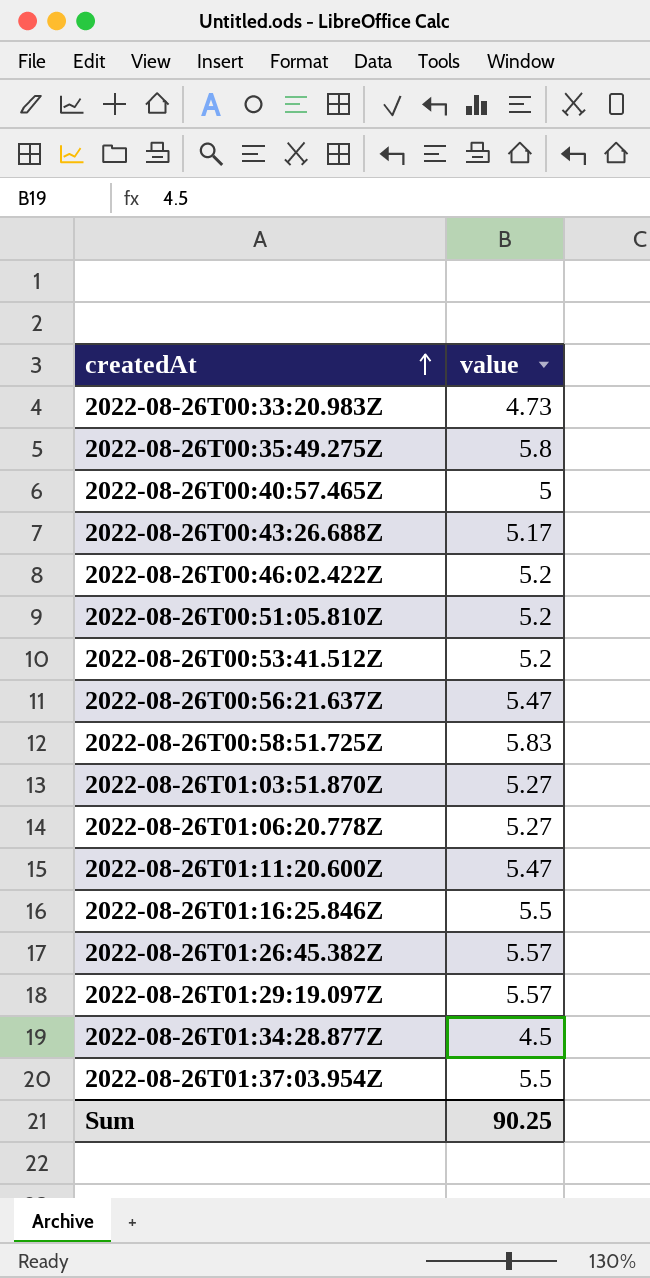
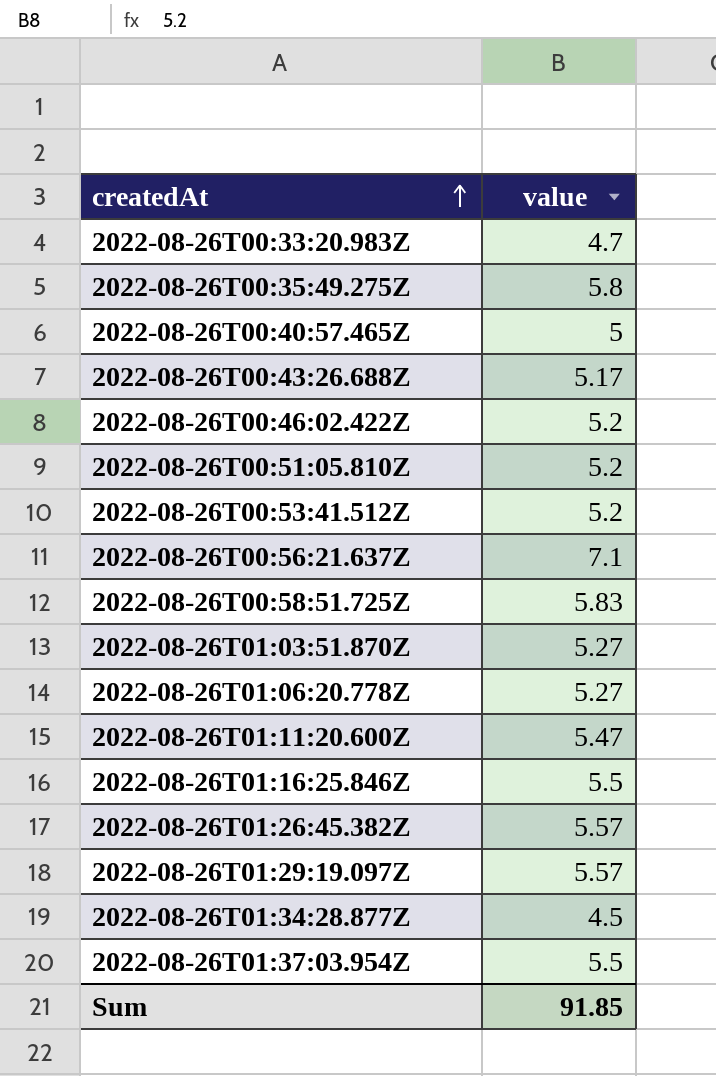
2022-08-26T00:33:20.983Z | value: 4.73 -> 4.7
2022-08-26T00:56:21.637Z | value: 5.47 -> 7.1
Sum | value: 90.25 -> 91.85

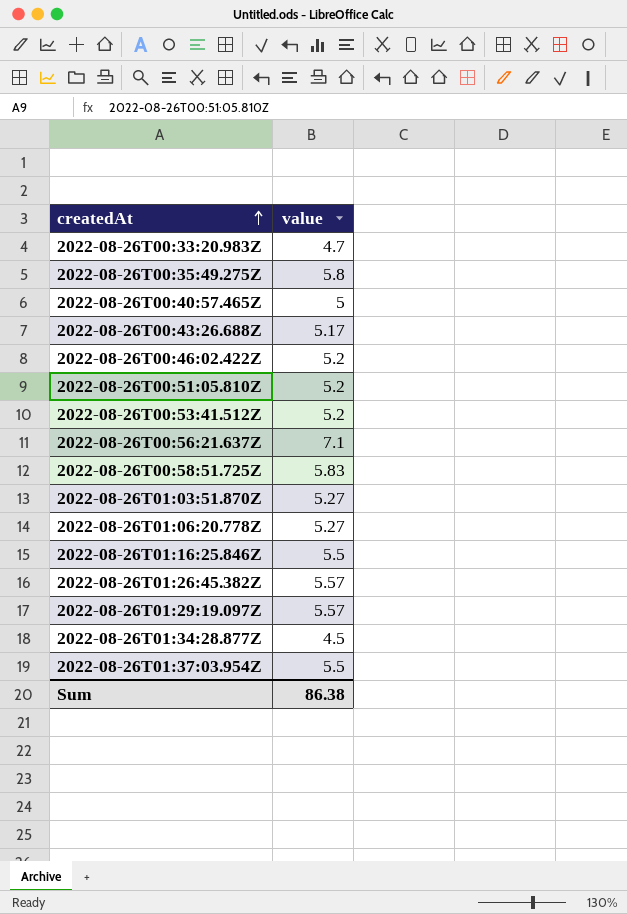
row 2022-08-26T01:11:20.600Z: 5.47 -> none
Sum | value: 91.85 -> 86.38

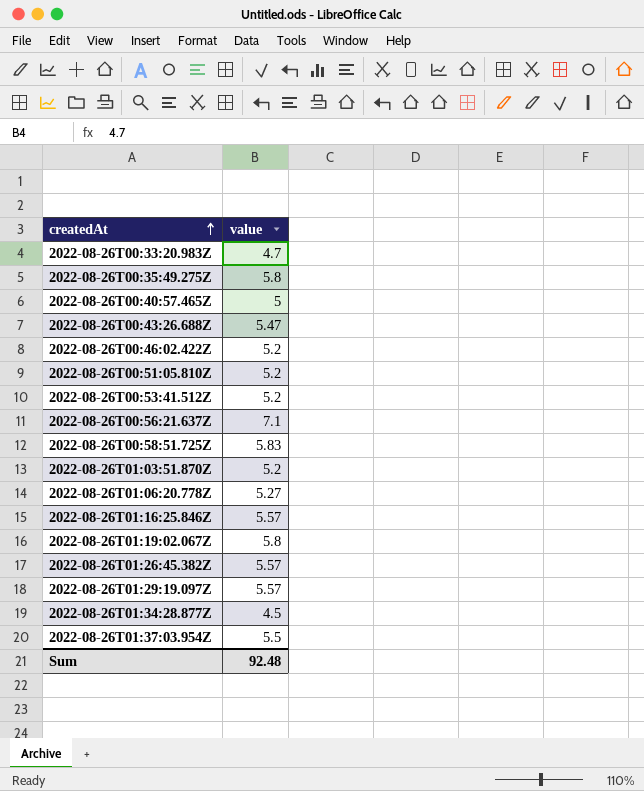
2022-08-26T00:43:26.688Z | value: 5.17 -> 5.47
2022-08-26T01:03:51.870Z | value: 5.27 -> 5.2
2022-08-26T01:16:25.846Z | value: 5.5 -> 5.57
row 2022-08-26T01:19:02.067Z: none -> 5.8
Sum | value: 86.38 -> 92.48

